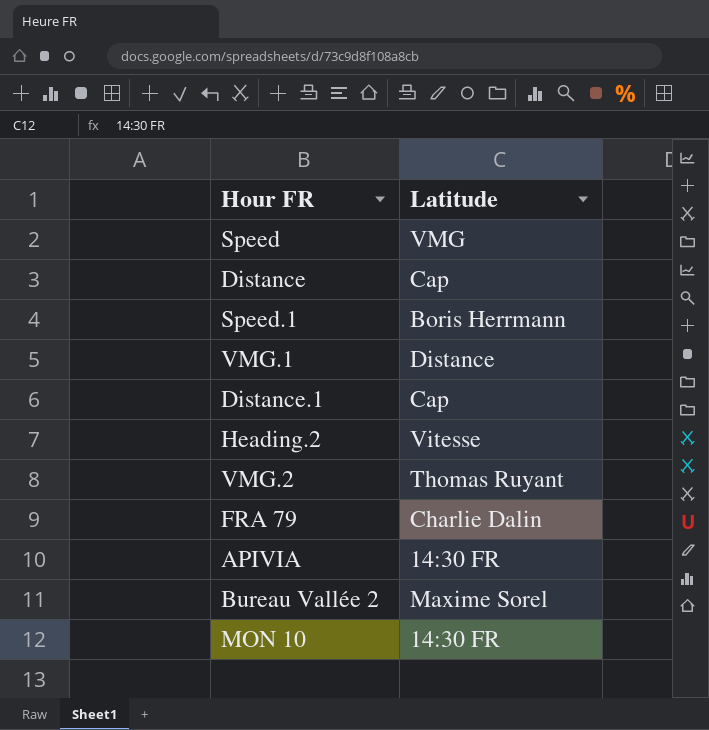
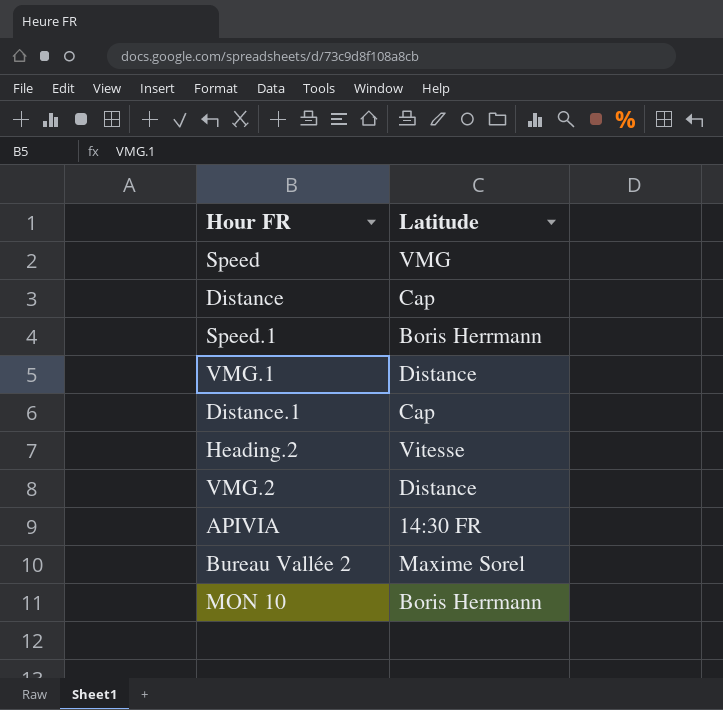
row FRA 79: Charlie Dalin -> none
VMG.2 | Latitude: Thomas Ruyant -> Distance
MON 10 | Latitude: 14:30 FR -> Boris Herrmann

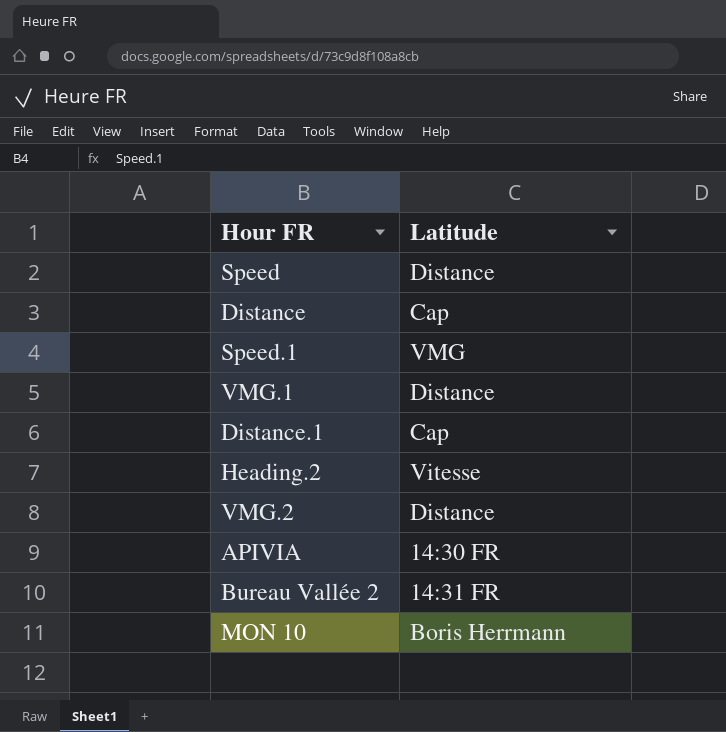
Speed | Latitude: VMG -> Distance
Speed.1 | Latitude: Boris Herrmann -> VMG
Bureau Vallée 2 | Latitude: Maxime Sorel -> 14:31 FR

